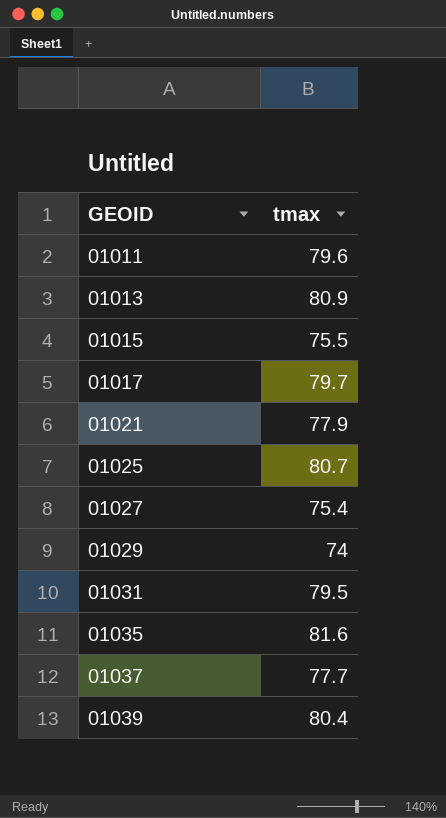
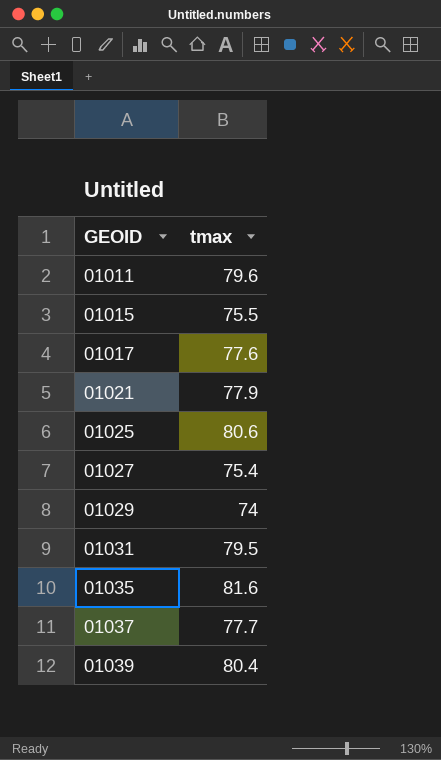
row 01013: 80.9 -> none
01017 | tmax: 79.7 -> 77.6
01025 | tmax: 80.7 -> 80.6

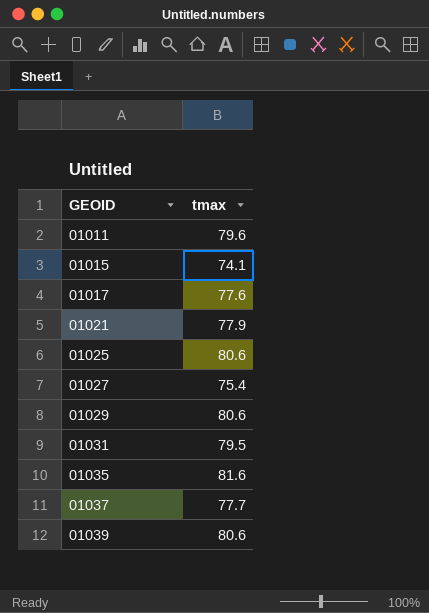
01015 | tmax: 75.5 -> 74.1
01029 | tmax: 74 -> 80.6
01039 | tmax: 80.4 -> 80.6

